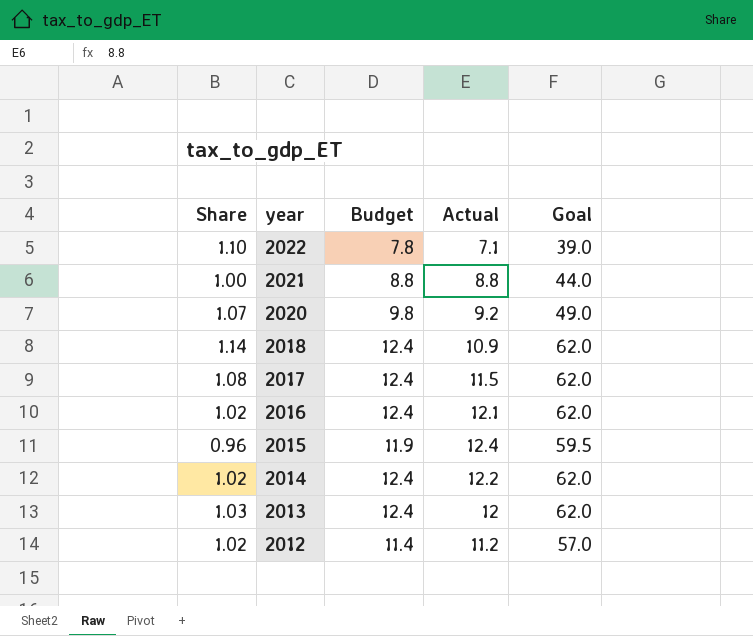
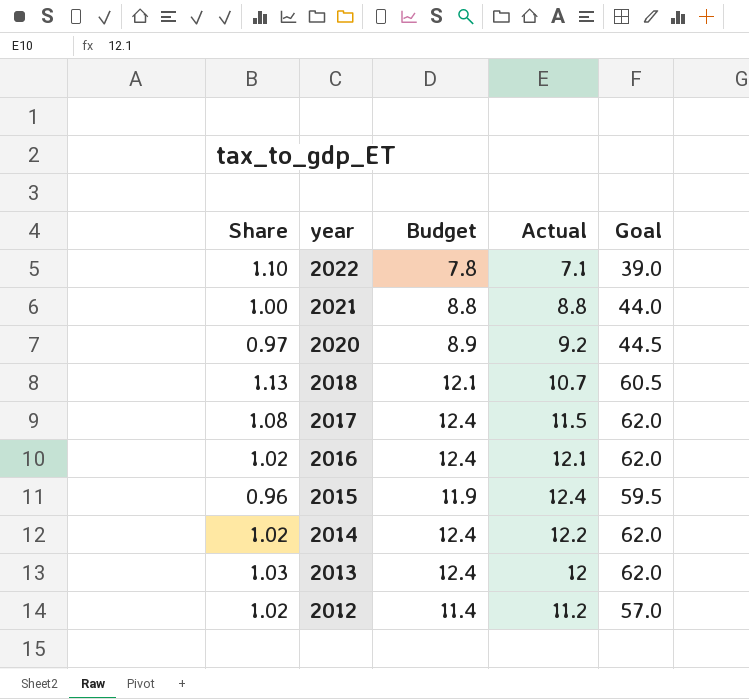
2020 | Share: 1.07 -> 0.97
2020 | Budget: 9.8 -> 8.9
2020 | Goal: 49.0 -> 44.5
2018 | Share: 1.14 -> 1.13
2018 | Budget: 12.4 -> 12.1
2018 | Actual: 10.9 -> 10.7
2018 | Goal: 62.0 -> 60.5

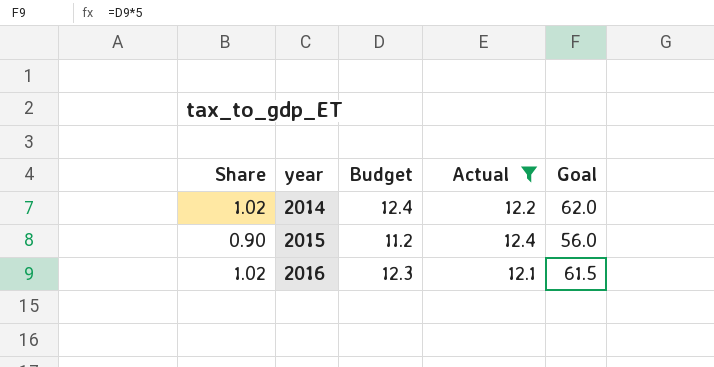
filter: none -> Actual >= 12.1
row order: year descending -> year ascending
2015 | Share: 0.96 -> 0.90
2015 | Budget: 11.9 -> 11.2
2015 | Goal: 59.5 -> 56.0
2016 | Budget: 12.4 -> 12.3
2016 | Goal: 62.0 -> 61.5

